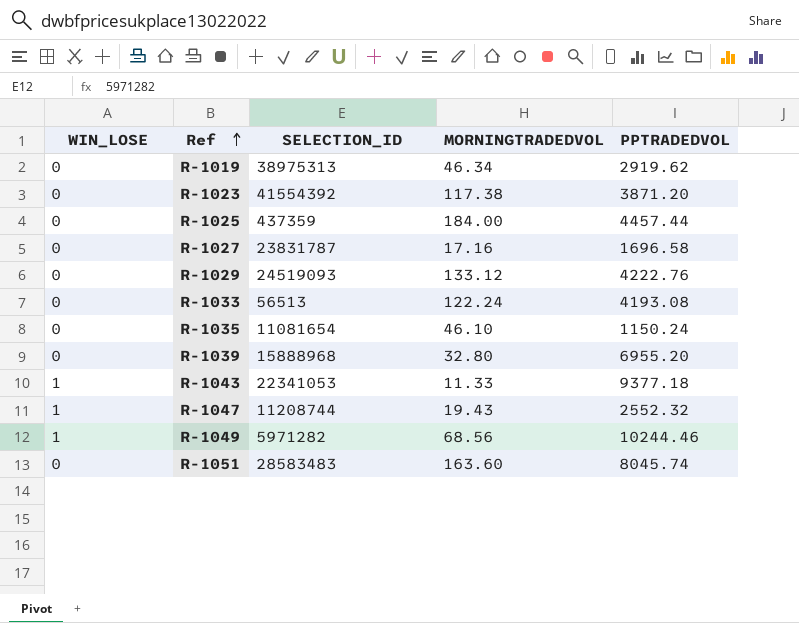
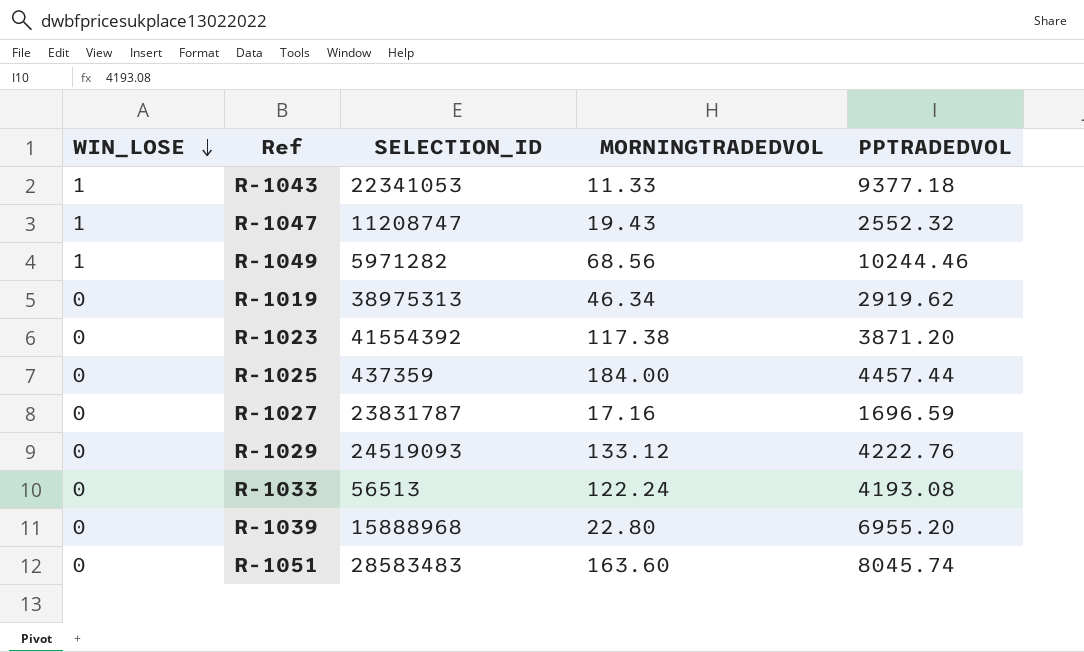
row order: Ref ascending -> WIN_LOSE descending
row R-1035: 0 | 11081654 | 46.10 | 1150.24 -> none
R-1047 | SELECTION_ID: 11208744 -> 11208747
R-1027 | PPTRADEDVOL: 1696.58 -> 1696.59
R-1039 | MORNINGTRADEDVOL: 32.80 -> 22.80

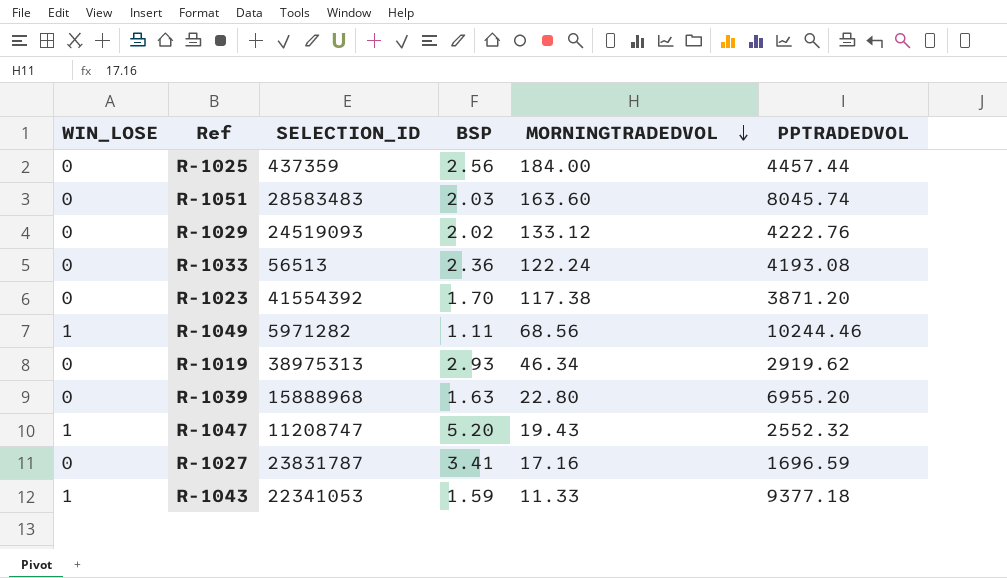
row order: WIN_LOSE descending -> MORNINGTRADEDVOL descending
column BSP | position: none -> 4

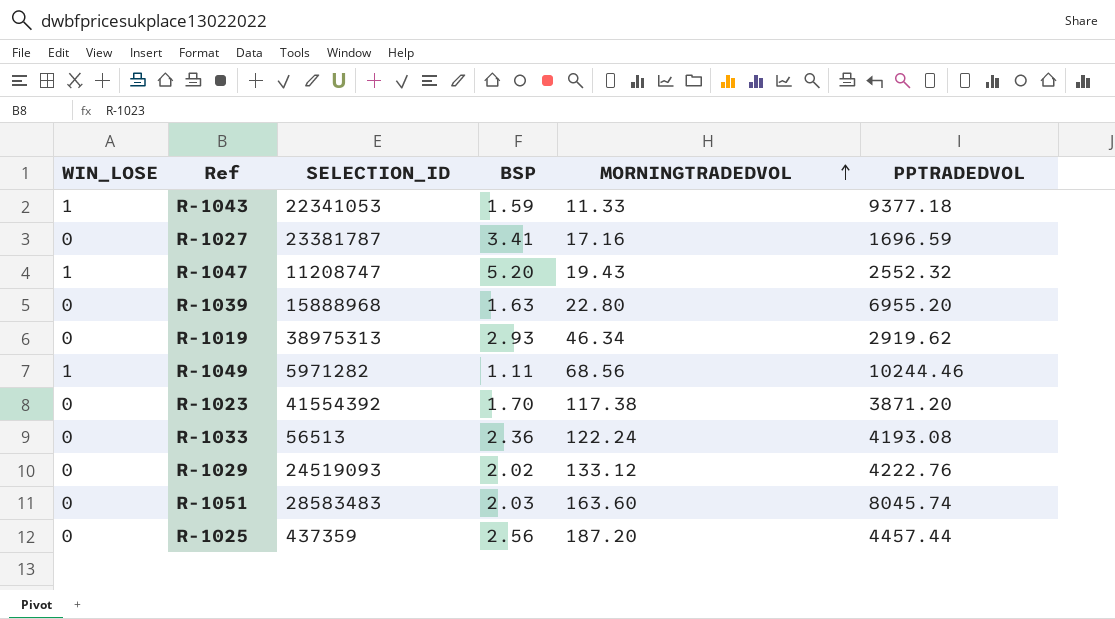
row order: MORNINGTRADEDVOL descending -> MORNINGTRADEDVOL ascending
R-1027 | SELECTION_ID: 23831787 -> 23381787
R-1025 | MORNINGTRADEDVOL: 184.00 -> 187.20

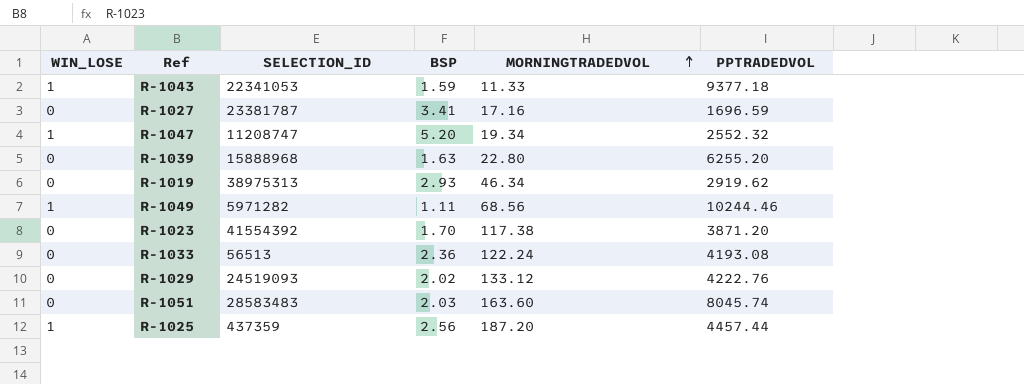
R-1047 | MORNINGTRADEDVOL: 19.43 -> 19.34
R-1039 | PPTRADEDVOL: 6955.20 -> 6255.20
R-1025 | WIN_LOSE: 0 -> 1

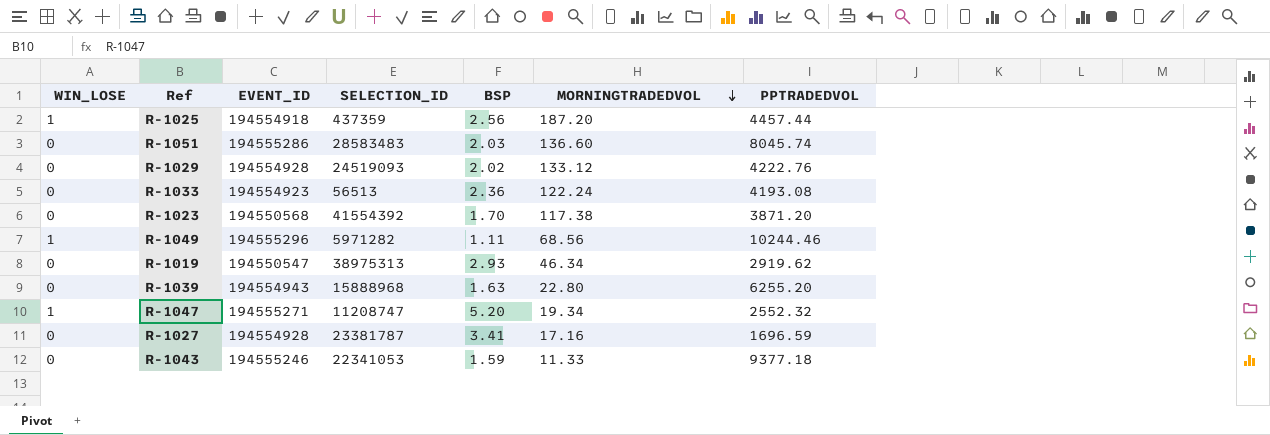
row order: MORNINGTRADEDVOL ascending -> MORNINGTRADEDVOL descending
column EVENT_ID | position: none -> 3
R-1051 | MORNINGTRADEDVOL: 163.60 -> 136.60
R-1043 | WIN_LOSE: 1 -> 0

